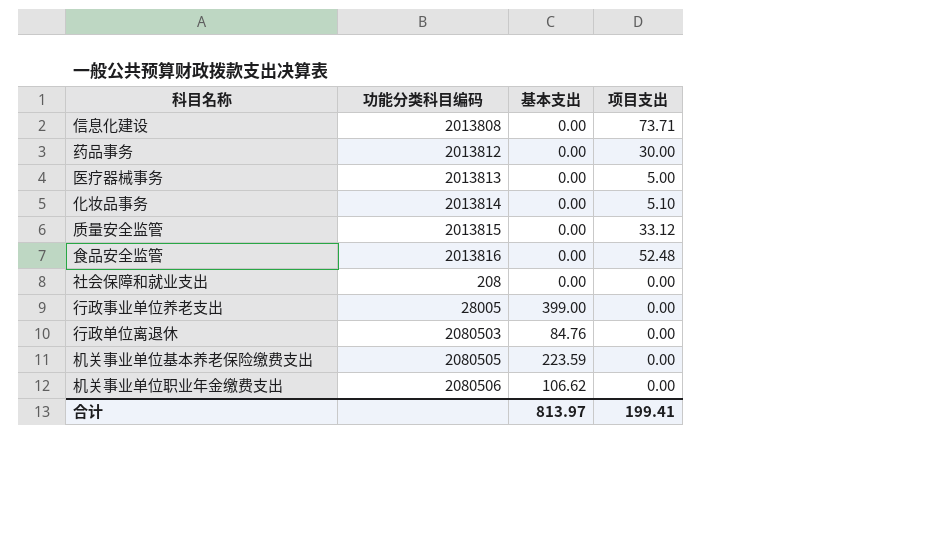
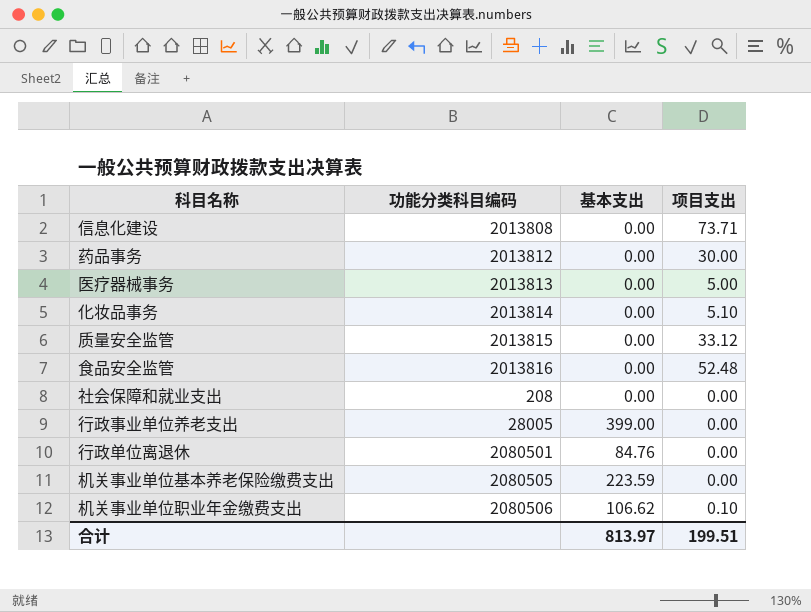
行政单位离退休 | 功能分类科目编码: 2080503 -> 2080501
机关事业单位职业年金缴费支出 | 项目支出: 0.00 -> 0.10
合计 | 项目支出: 199.41 -> 199.51

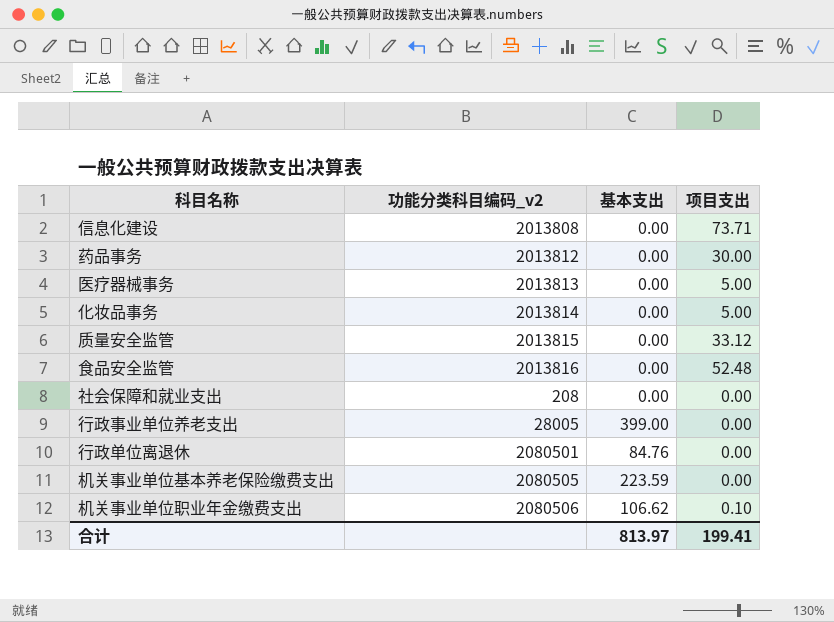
column name: 功能分类科目编码 -> 功能分类科目编码_v2
化妆品事务 | 项目支出: 5.10 -> 5.00
合计 | 项目支出: 199.51 -> 199.41

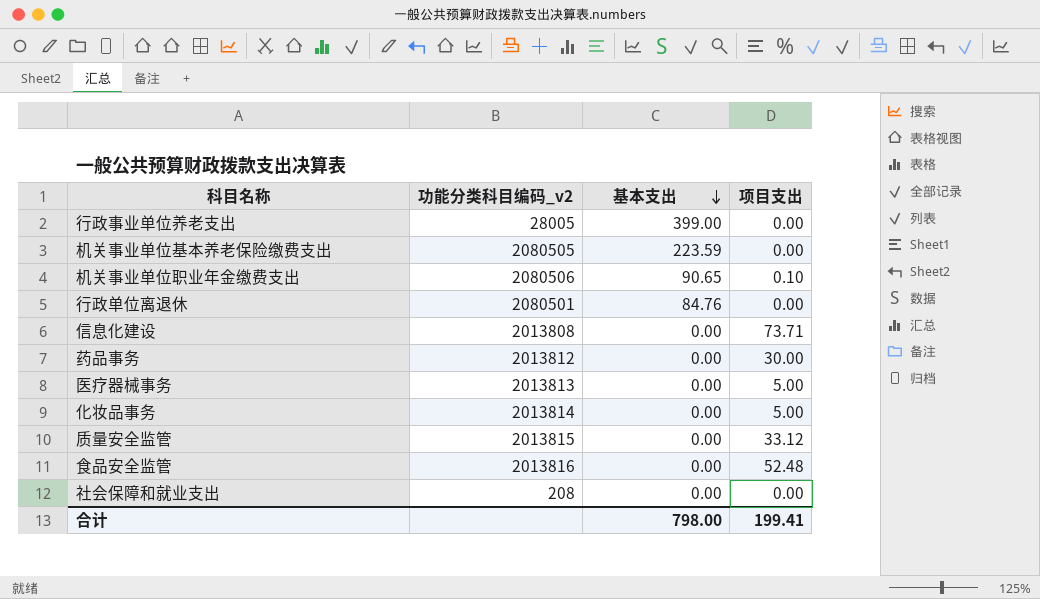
row order: none -> 基本支出 descending
机关事业单位职业年金缴费支出 | 基本支出: 106.62 -> 90.65
合计 | 基本支出: 813.97 -> 798.00

